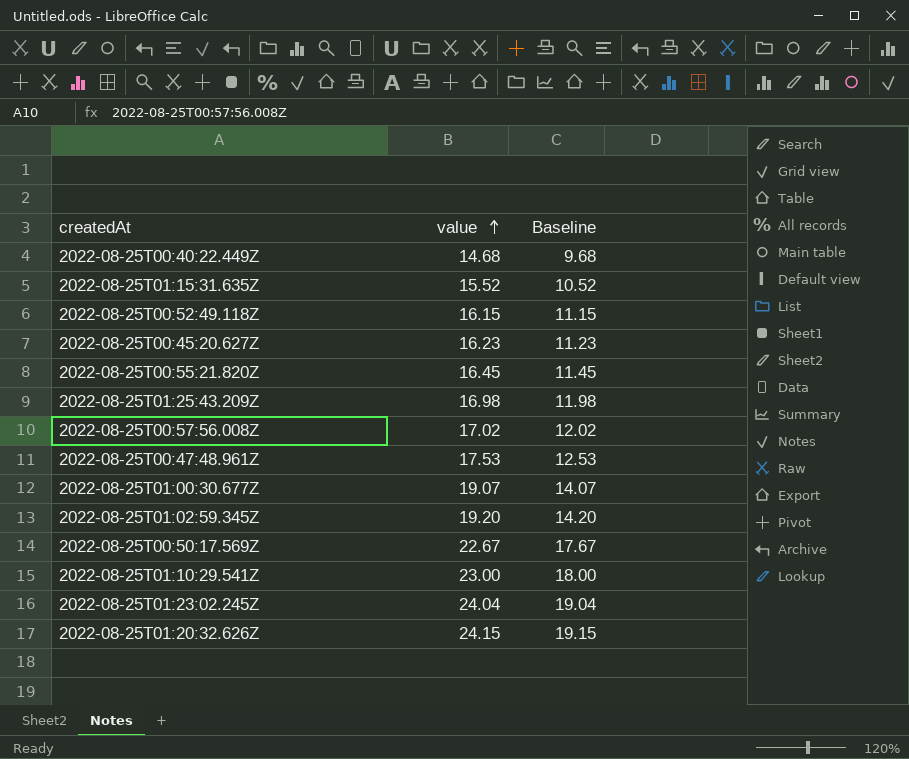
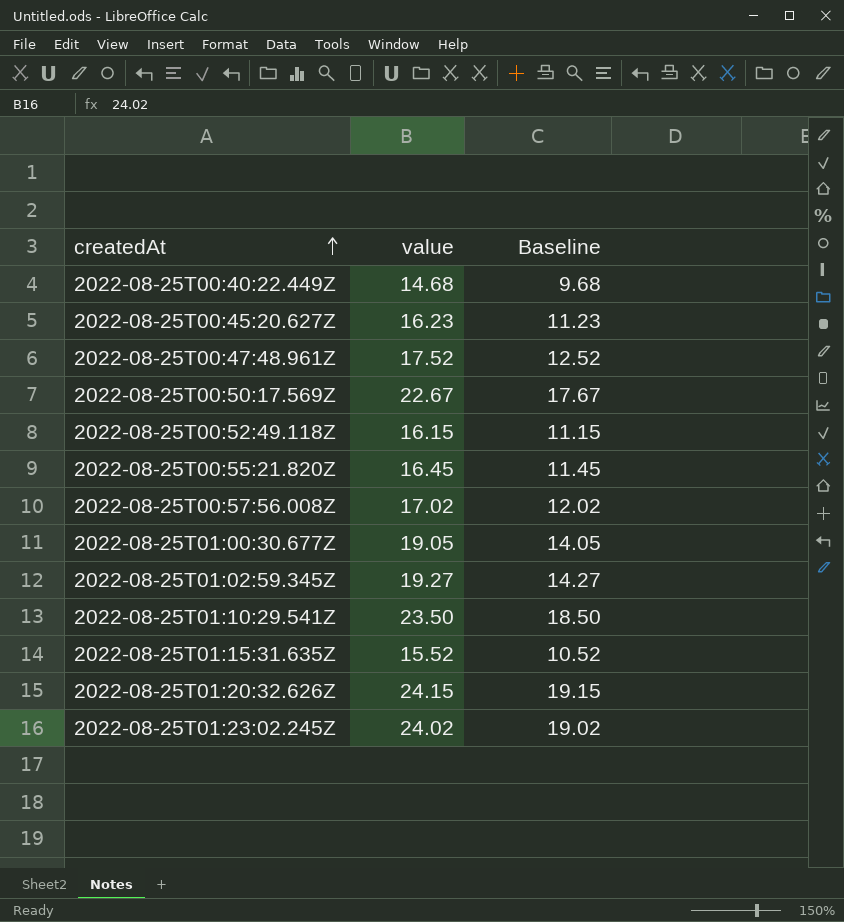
row order: value ascending -> createdAt ascending
row 2022-08-25T01:25:43.209Z: 16.98 | 11.98 -> none
2022-08-25T00:47:48.961Z | value: 17.53 -> 17.52
2022-08-25T00:47:48.961Z | Baseline: 12.53 -> 12.52
2022-08-25T01:00:30.677Z | value: 19.07 -> 19.05
2022-08-25T01:00:30.677Z | Baseline: 14.07 -> 14.05
2022-08-25T01:02:59.345Z | value: 19.20 -> 19.27
2022-08-25T01:02:59.345Z | Baseline: 14.20 -> 14.27
2022-08-25T01:10:29.541Z | value: 23.00 -> 23.50
2022-08-25T01:10:29.541Z | Baseline: 18.00 -> 18.50
2022-08-25T01:23:02.245Z | value: 24.04 -> 24.02
2022-08-25T01:23:02.245Z | Baseline: 19.04 -> 19.02

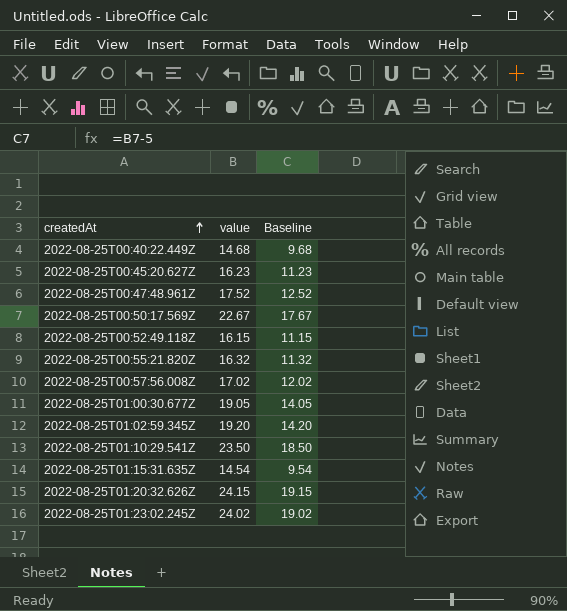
2022-08-25T00:55:21.820Z | value: 16.45 -> 16.32
2022-08-25T00:55:21.820Z | Baseline: 11.45 -> 11.32
2022-08-25T01:02:59.345Z | value: 19.27 -> 19.20
2022-08-25T01:02:59.345Z | Baseline: 14.27 -> 14.20
2022-08-25T01:15:31.635Z | value: 15.52 -> 14.54
2022-08-25T01:15:31.635Z | Baseline: 10.52 -> 9.54

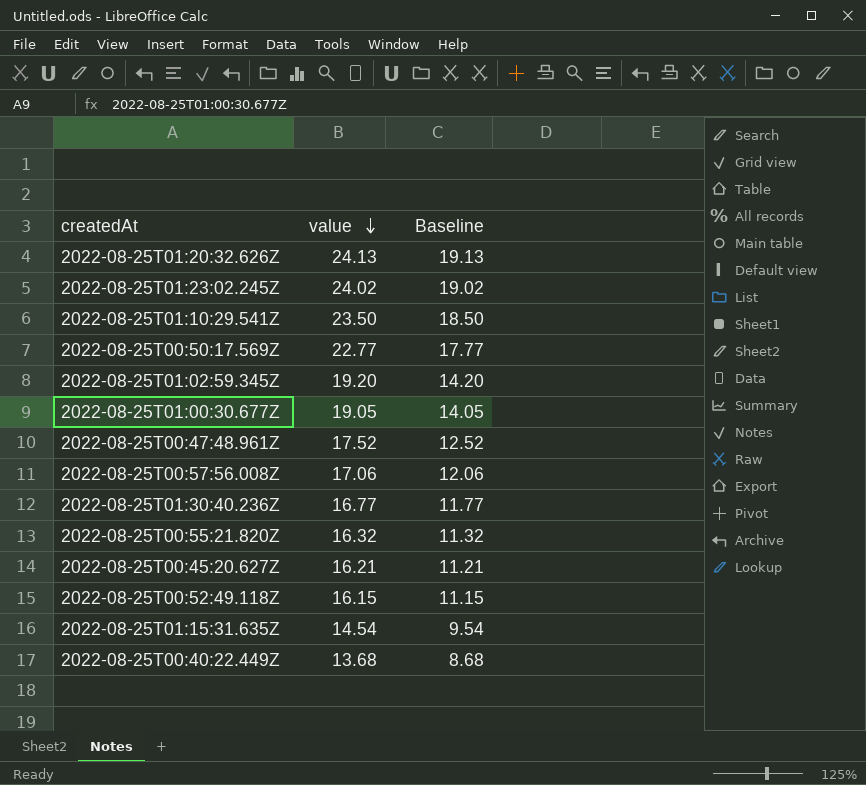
row order: createdAt ascending -> value descending
2022-08-25T01:20:32.626Z | value: 24.15 -> 24.13
2022-08-25T01:20:32.626Z | Baseline: 19.15 -> 19.13
2022-08-25T00:50:17.569Z | value: 22.67 -> 22.77
2022-08-25T00:50:17.569Z | Baseline: 17.67 -> 17.77
2022-08-25T00:57:56.008Z | value: 17.02 -> 17.06
2022-08-25T00:57:56.008Z | Baseline: 12.02 -> 12.06
row 2022-08-25T01:30:40.236Z: none -> 16.77 | 11.77
2022-08-25T00:45:20.627Z | value: 16.23 -> 16.21
2022-08-25T00:45:20.627Z | Baseline: 11.23 -> 11.21
2022-08-25T00:40:22.449Z | value: 14.68 -> 13.68
2022-08-25T00:40:22.449Z | Baseline: 9.68 -> 8.68

